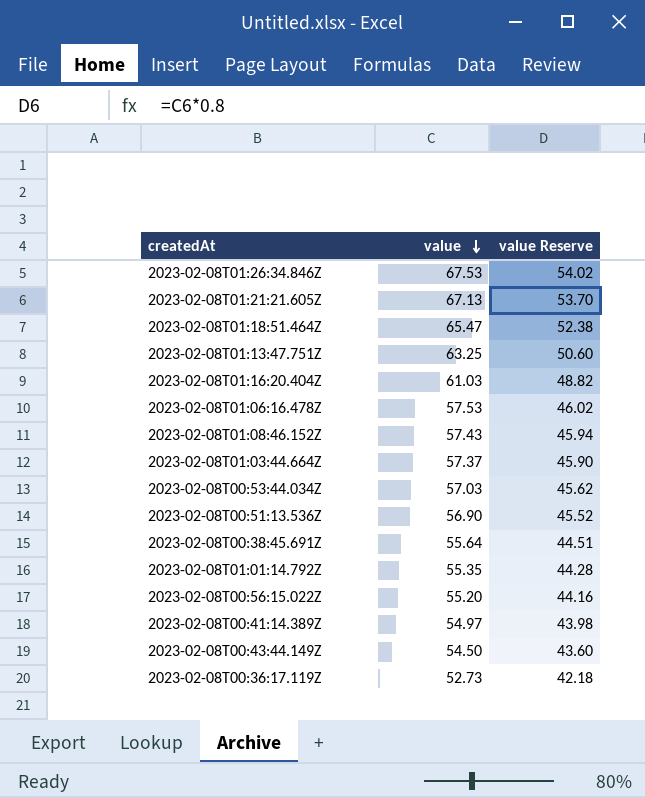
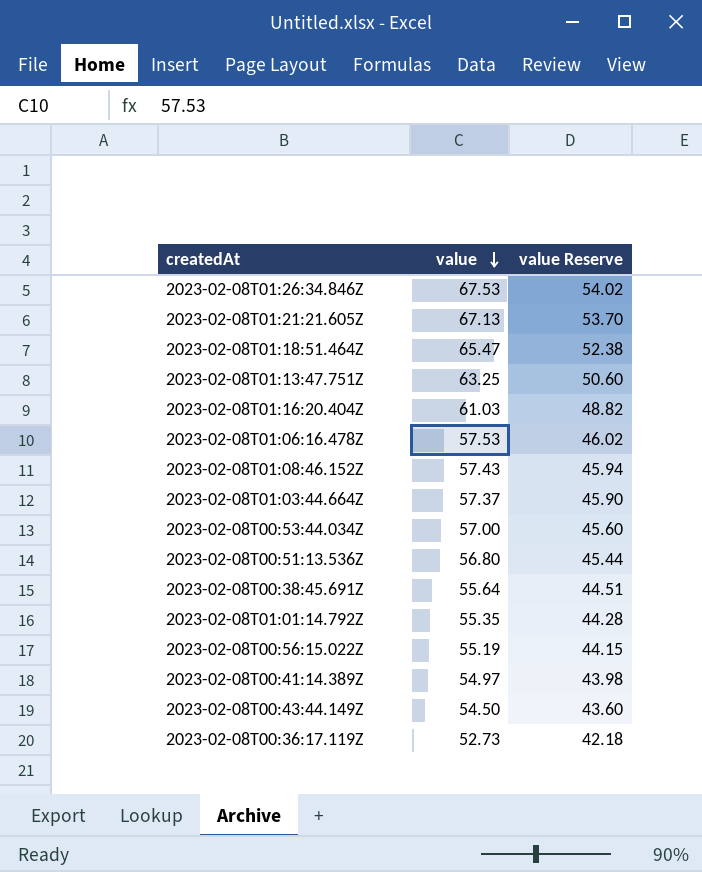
2023-02-08T00:53:44.034Z | value: 57.03 -> 57.00
2023-02-08T00:53:44.034Z | value Reserve: 45.62 -> 45.60
2023-02-08T00:51:13.536Z | value: 56.90 -> 56.80
2023-02-08T00:51:13.536Z | value Reserve: 45.52 -> 45.44
2023-02-08T00:56:15.022Z | value: 55.20 -> 55.19
2023-02-08T00:56:15.022Z | value Reserve: 44.16 -> 44.15

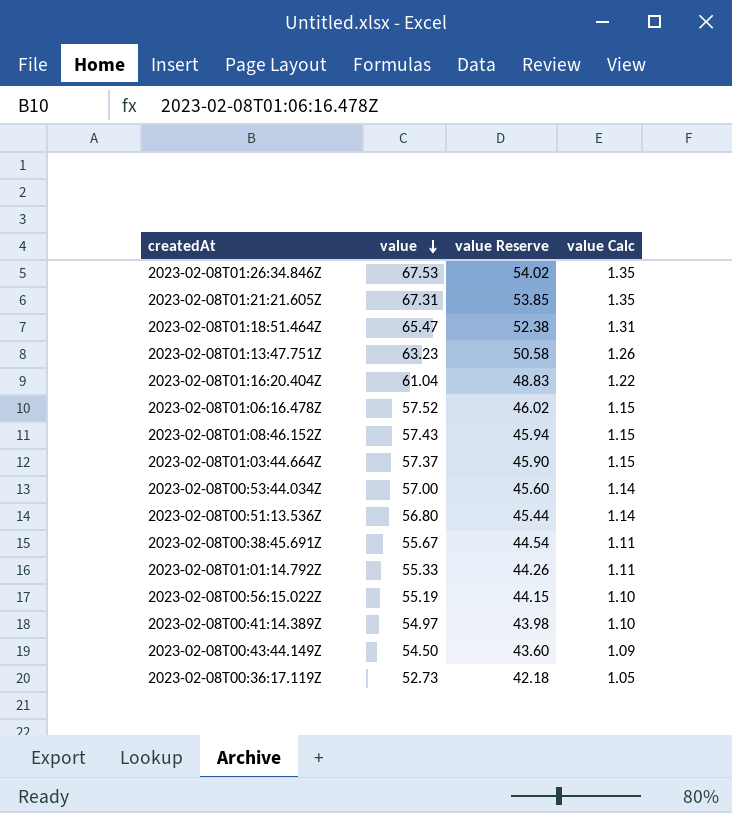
column value Calc | formula: none -> [value] * 0.02
2023-02-08T01:21:21.605Z | value: 67.13 -> 67.31
2023-02-08T01:21:21.605Z | value Reserve: 53.70 -> 53.85
2023-02-08T01:13:47.751Z | value: 63.25 -> 63.23
2023-02-08T01:13:47.751Z | value Reserve: 50.60 -> 50.58
2023-02-08T01:16:20.404Z | value: 61.03 -> 61.04
2023-02-08T01:16:20.404Z | value Reserve: 48.82 -> 48.83
2023-02-08T01:06:16.478Z | value: 57.53 -> 57.52
2023-02-08T00:38:45.691Z | value: 55.64 -> 55.67
2023-02-08T00:38:45.691Z | value Reserve: 44.51 -> 44.54
2023-02-08T01:01:14.792Z | value: 55.35 -> 55.33
2023-02-08T01:01:14.792Z | value Reserve: 44.28 -> 44.26

